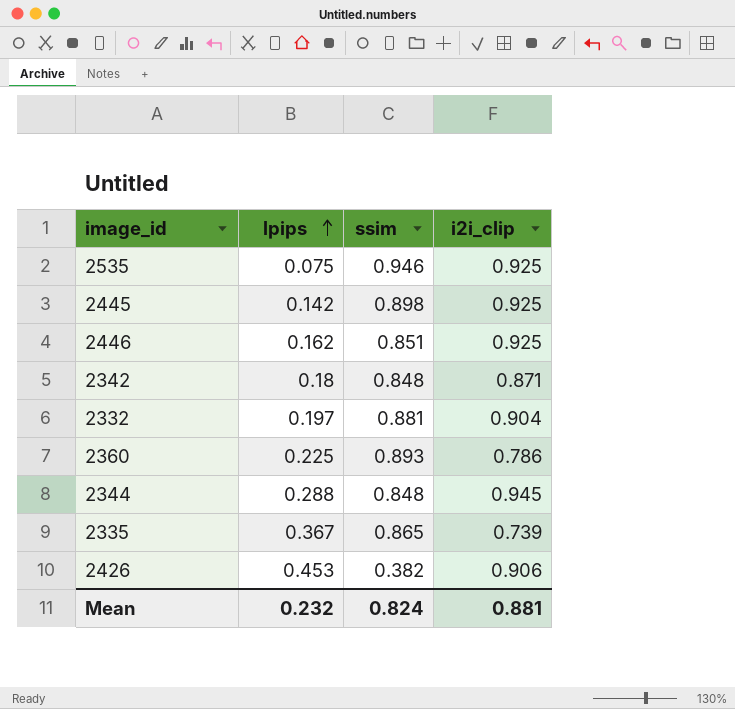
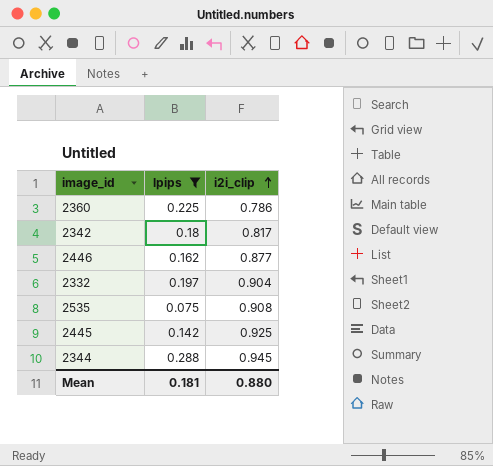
filter: none -> lpips <= 0.288
row order: lpips ascending -> i2i_clip ascending
column ssim | position: 3 -> none
2342 | i2i_clip: 0.871 -> 0.817
2446 | i2i_clip: 0.925 -> 0.877
2535 | i2i_clip: 0.925 -> 0.908
Mean | lpips: 0.232 -> 0.181
Mean | i2i_clip: 0.881 -> 0.880

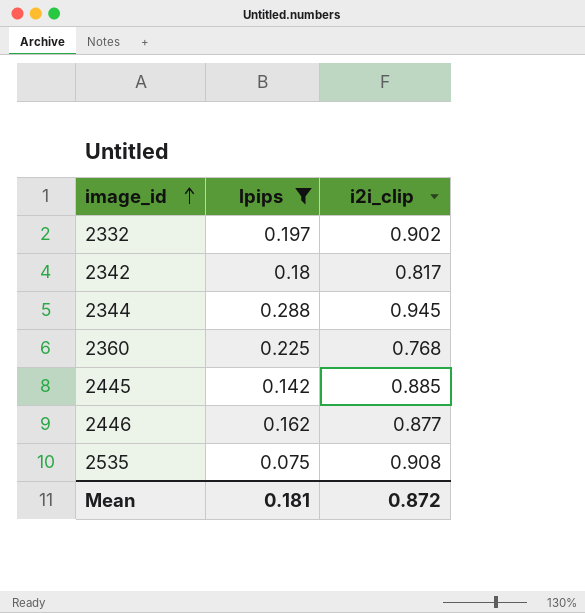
row order: i2i_clip ascending -> image_id ascending
2332 | i2i_clip: 0.904 -> 0.902
2360 | i2i_clip: 0.786 -> 0.768
2445 | i2i_clip: 0.925 -> 0.885
Mean | i2i_clip: 0.880 -> 0.872

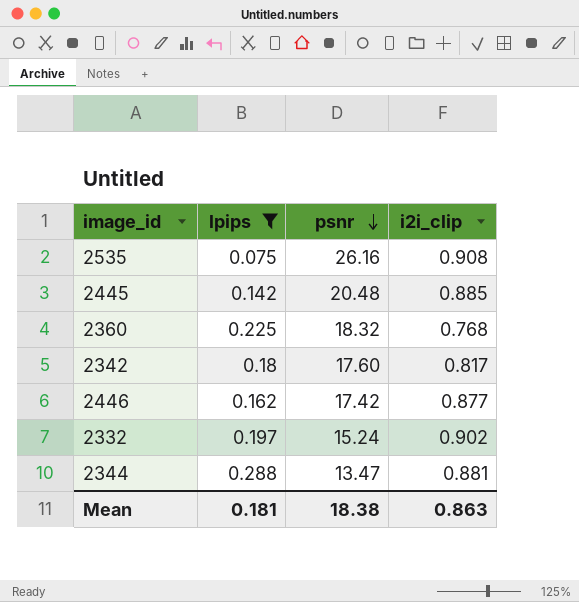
row order: image_id ascending -> psnr descending
column psnr | position: none -> 3
2344 | i2i_clip: 0.945 -> 0.881
Mean | i2i_clip: 0.872 -> 0.863

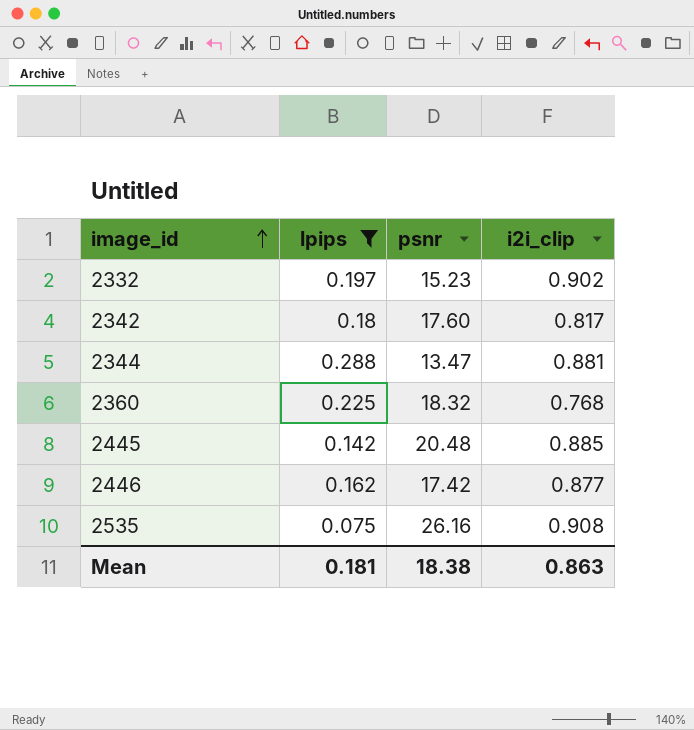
row order: psnr descending -> image_id ascending
2332 | psnr: 15.24 -> 15.23

